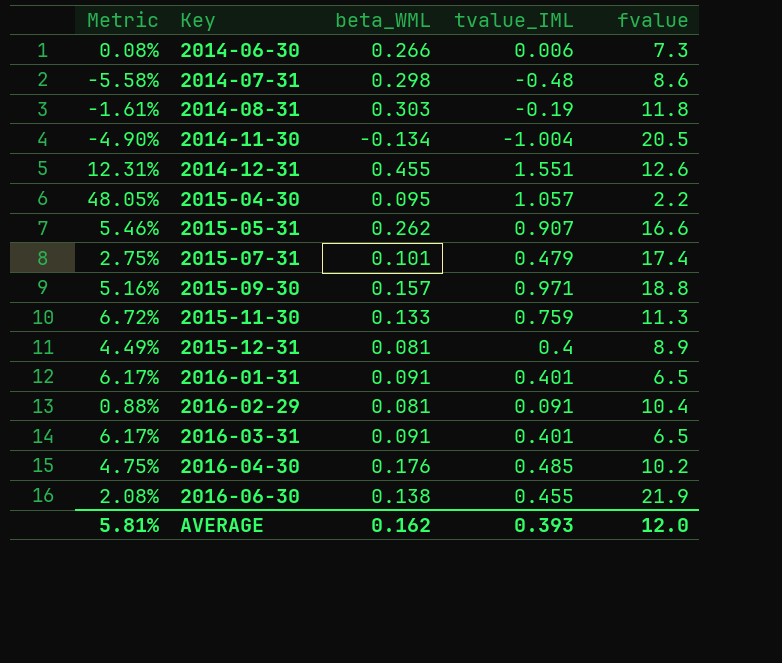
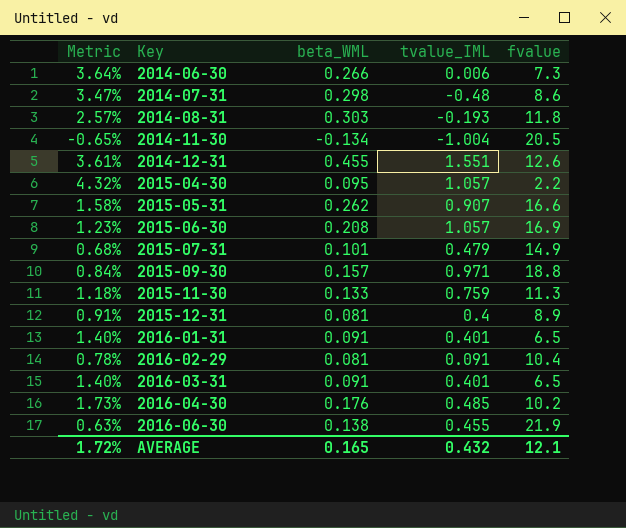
column Metric | formula: [tvalue_IML] / [fvalue] -> [beta_WML] / [fvalue]
2014-08-31 | tvalue_IML: -0.19 -> -0.193
row 2015-06-30: none -> 1.23% | 0.208 | 1.057 | 16.9
2015-07-31 | fvalue: 17.4 -> 14.9
AVERAGE | Metric: 5.81% -> 1.72%
AVERAGE | beta_WML: 0.162 -> 0.165
AVERAGE | tvalue_IML: 0.393 -> 0.432
AVERAGE | fvalue: 12.0 -> 12.1

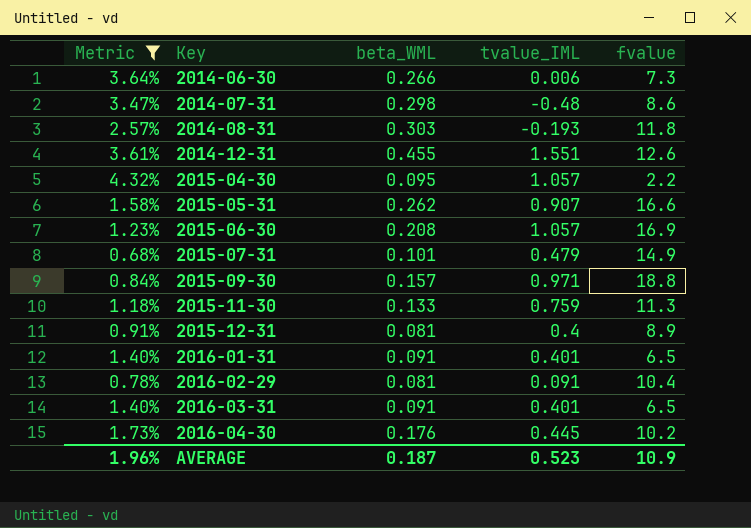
filter: none -> Metric >= 0.68%
2016-04-30 | tvalue_IML: 0.485 -> 0.445
AVERAGE | Metric: 1.72% -> 1.96%
AVERAGE | beta_WML: 0.165 -> 0.187
AVERAGE | tvalue_IML: 0.432 -> 0.523
AVERAGE | fvalue: 12.1 -> 10.9

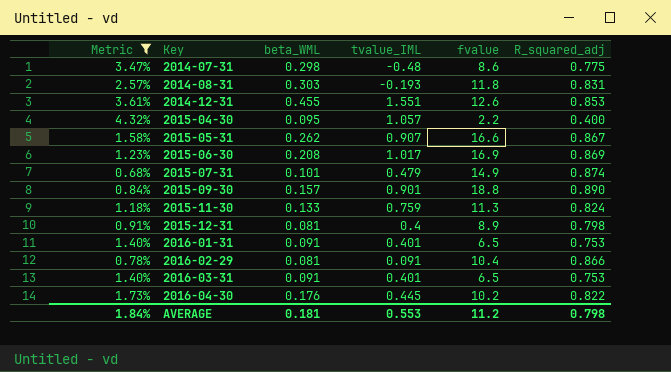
column R_squared_adj | position: none -> 6
row 2014-06-30: 3.64% | 0.266 | 0.006 | 7.3 -> none
2015-06-30 | tvalue_IML: 1.057 -> 1.017
2015-09-30 | tvalue_IML: 0.971 -> 0.901
AVERAGE | Metric: 1.96% -> 1.84%
AVERAGE | beta_WML: 0.187 -> 0.181
AVERAGE | tvalue_IML: 0.523 -> 0.553
AVERAGE | fvalue: 10.9 -> 11.2

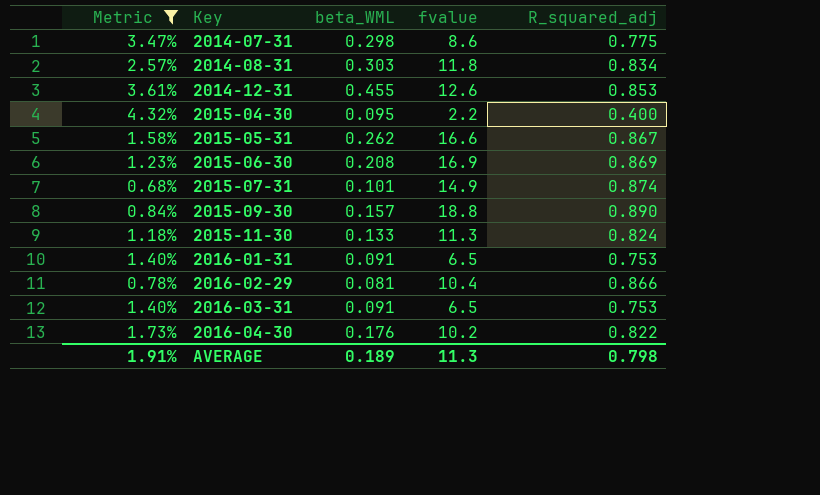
column tvalue_IML | position: 4 -> none
row 2015-12-31: 0.91% | 0.081 | 0.4 | 8.9 | 0.798 -> none
2014-08-31 | R_squared_adj: 0.831 -> 0.834
AVERAGE | Metric: 1.84% -> 1.91%
AVERAGE | beta_WML: 0.181 -> 0.189
AVERAGE | fvalue: 11.2 -> 11.3

